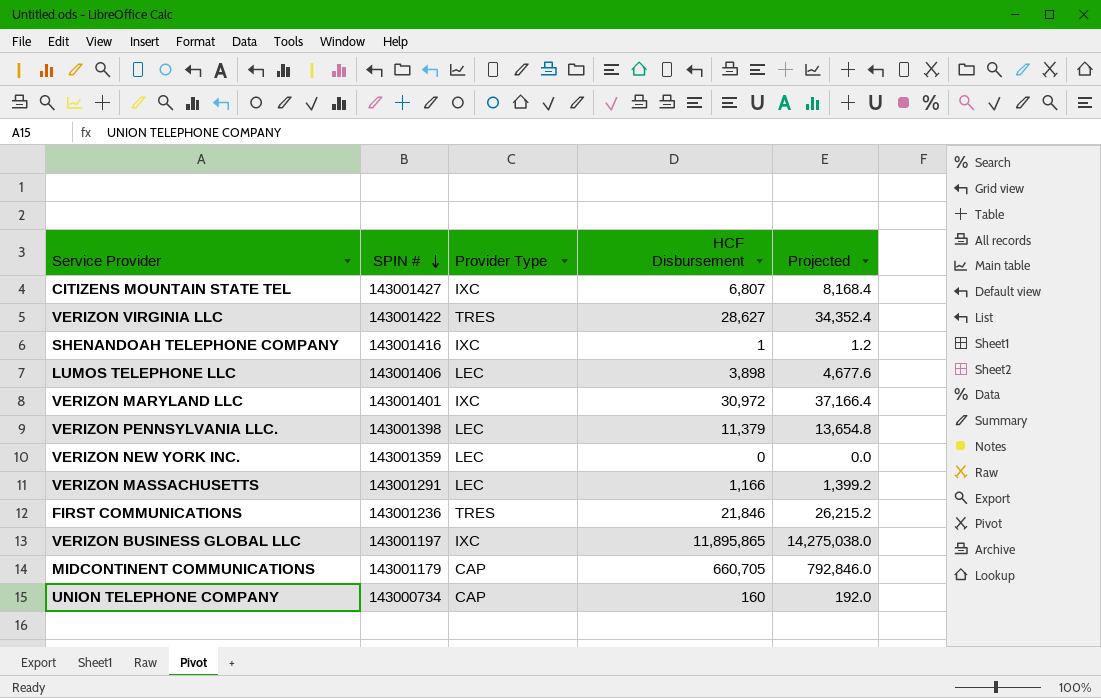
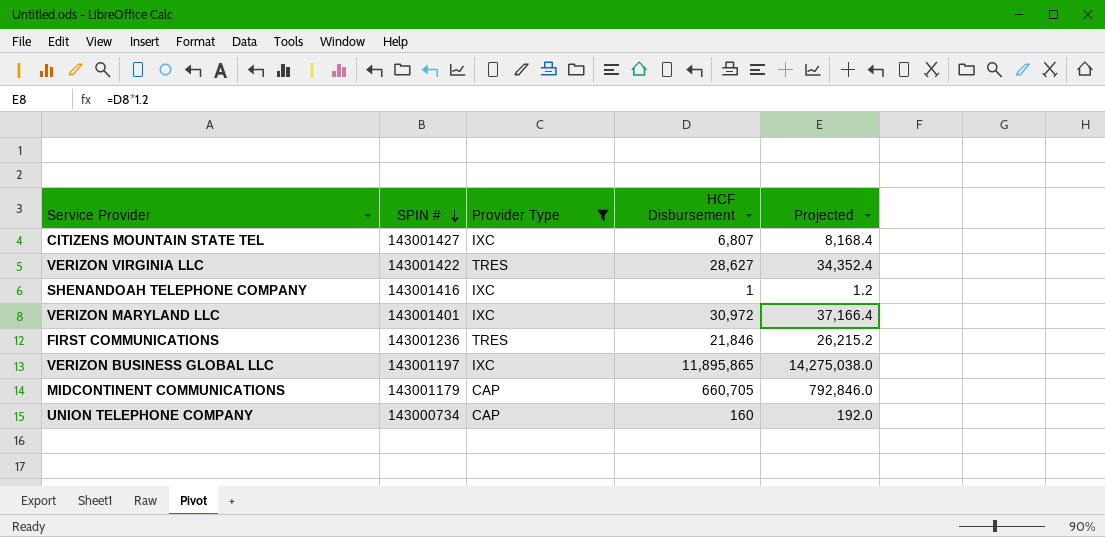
filter: none -> Provider Type != LEC

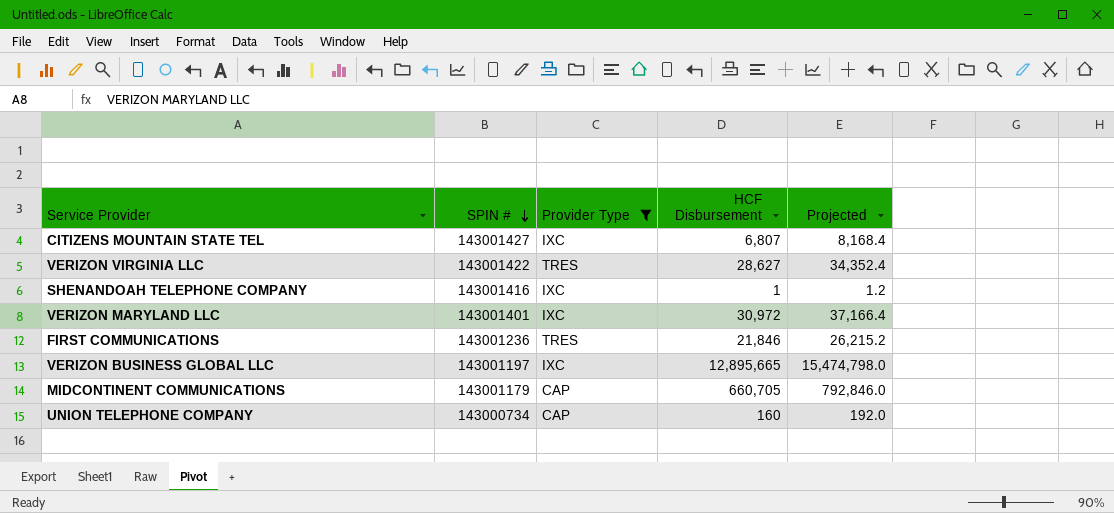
VERIZON BUSINESS GLOBAL LLC | HCF Disbursement: 11,895,865 -> 12,895,665
VERIZON BUSINESS GLOBAL LLC | Projected: 14,275,038.0 -> 15,474,798.0

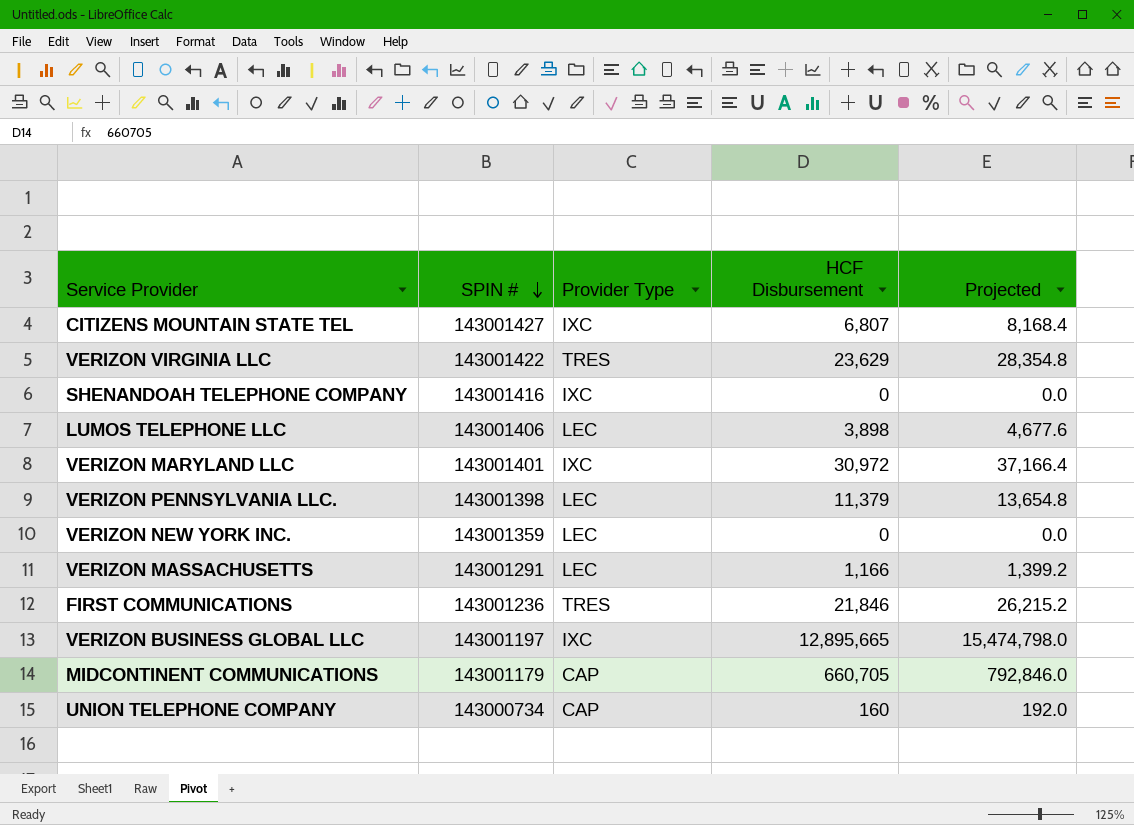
filter: Provider Type != LEC -> none
VERIZON VIRGINIA LLC | HCF Disbursement: 28,627 -> 23,629
VERIZON VIRGINIA LLC | Projected: 34,352.4 -> 28,354.8
SHENANDOAH TELEPHONE COMPANY | HCF Disbursement: 1 -> 0
SHENANDOAH TELEPHONE COMPANY | Projected: 1.2 -> 0.0

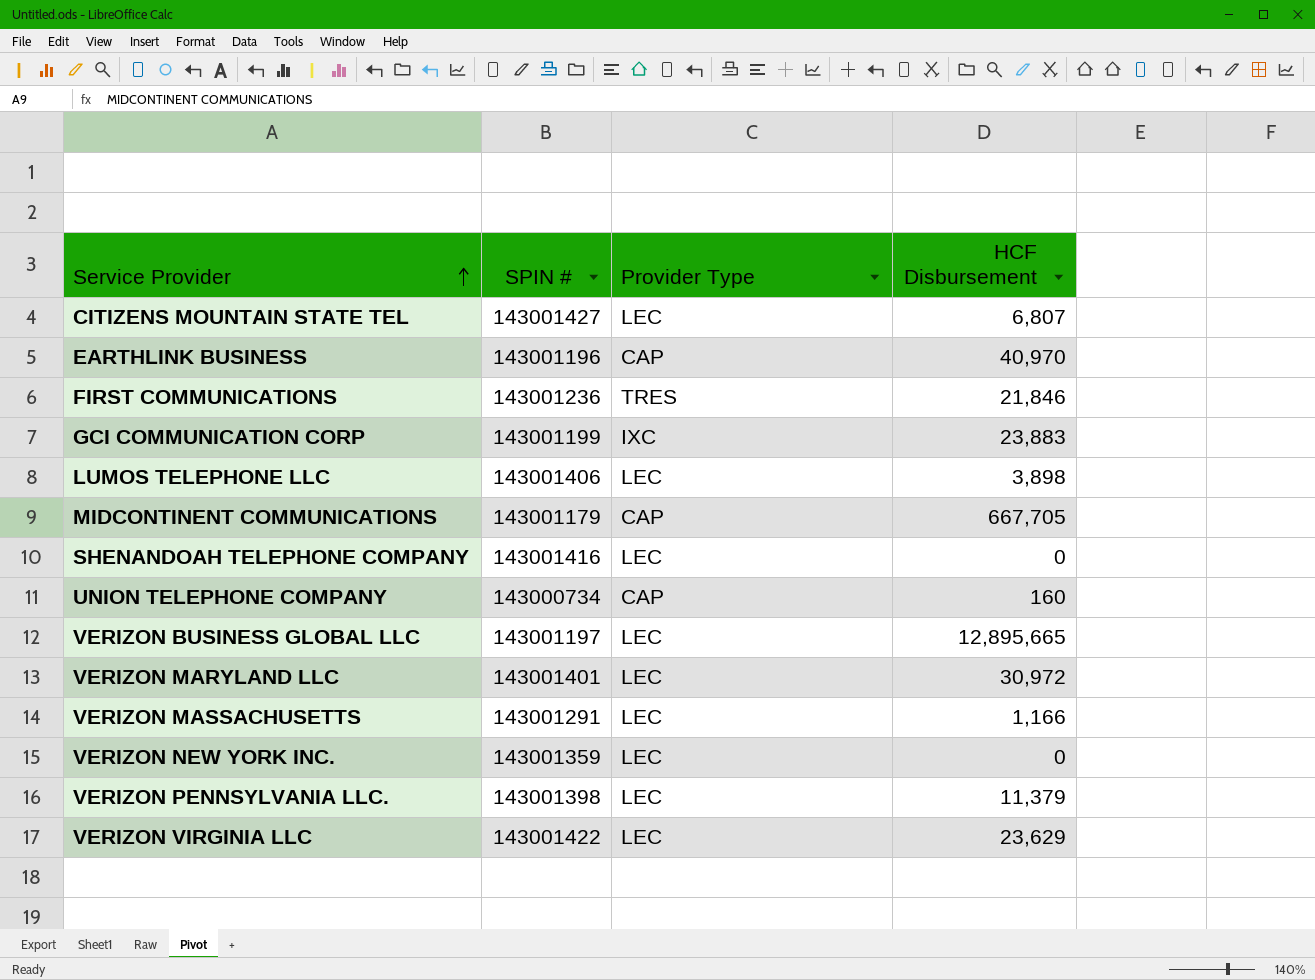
row order: SPIN # descending -> Service Provider ascending
column Projected | formula: [HCF Disbursement] * 1.2 -> none
CITIZENS MOUNTAIN STATE TEL | Provider Type: IXC -> LEC
row EARTHLINK BUSINESS: none -> 143001196 | CAP | 40,970
row GCI COMMUNICATION CORP: none -> 143001199 | IXC | 23,883
MIDCONTINENT COMMUNICATIONS | HCF Disbursement: 660,705 -> 667,705
SHENANDOAH TELEPHONE COMPANY | Provider Type: IXC -> LEC
VERIZON BUSINESS GLOBAL LLC | Provider Type: IXC -> LEC
VERIZON MARYLAND LLC | Provider Type: IXC -> LEC
VERIZON VIRGINIA LLC | Provider Type: TRES -> LEC

